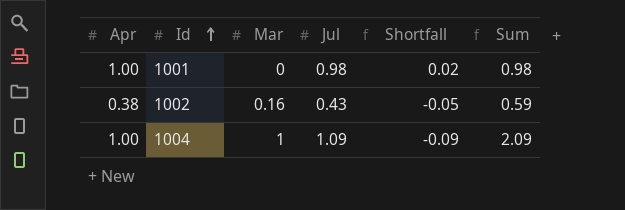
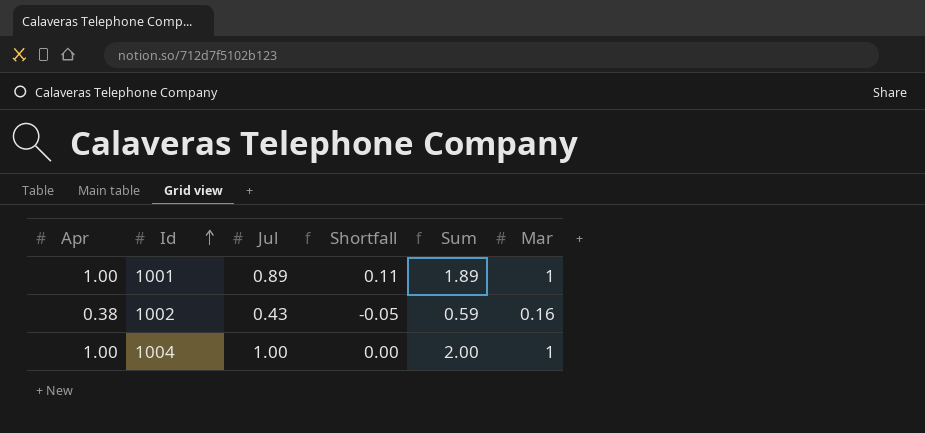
column Mar | position: 3 -> 6
1001 | Jul: 0.98 -> 0.89
1001 | Shortfall: 0.02 -> 0.11
1001 | Sum: 0.98 -> 1.89
1001 | Mar: 0 -> 1
1004 | Jul: 1.09 -> 1.00
1004 | Shortfall: -0.09 -> 0.00
1004 | Sum: 2.09 -> 2.00

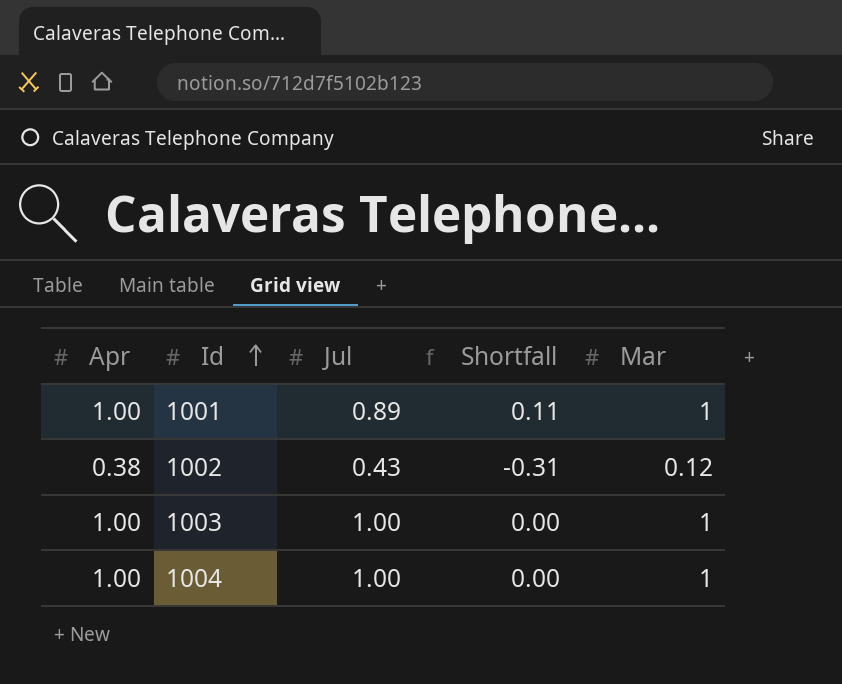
column Sum | formula: [Jul] + [Mar] -> none
column Shortfall | formula: [Apr] - [Jul] -> [Mar] - [Jul]
1002 | Mar: 0.16 -> 0.12
row 1003: none -> 1.00 | 1.00 | 0.00 | 1

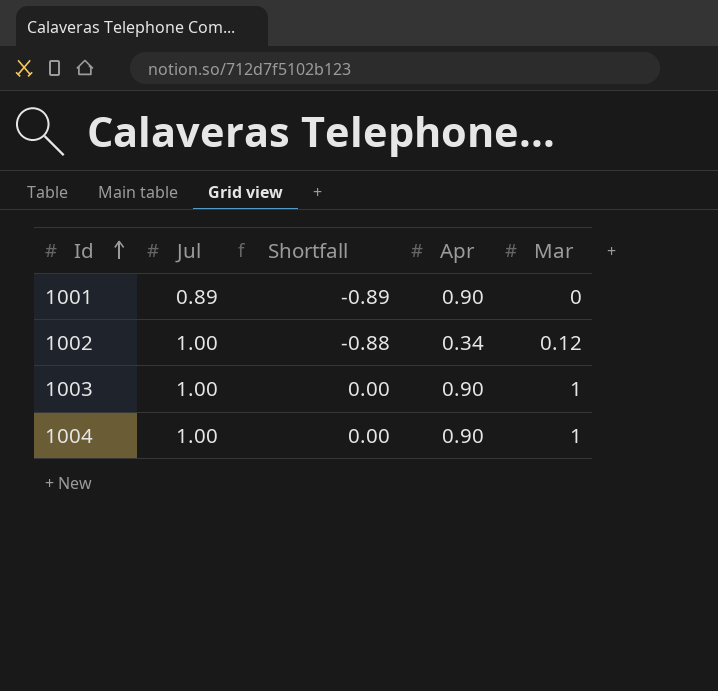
column Apr | position: 1 -> 4
1001 | Shortfall: 0.11 -> -0.89
1001 | Apr: 1.00 -> 0.90
1001 | Mar: 1 -> 0
1002 | Jul: 0.43 -> 1.00
1002 | Shortfall: -0.31 -> -0.88
1002 | Apr: 0.38 -> 0.34
1003 | Apr: 1.00 -> 0.90
1004 | Apr: 1.00 -> 0.90

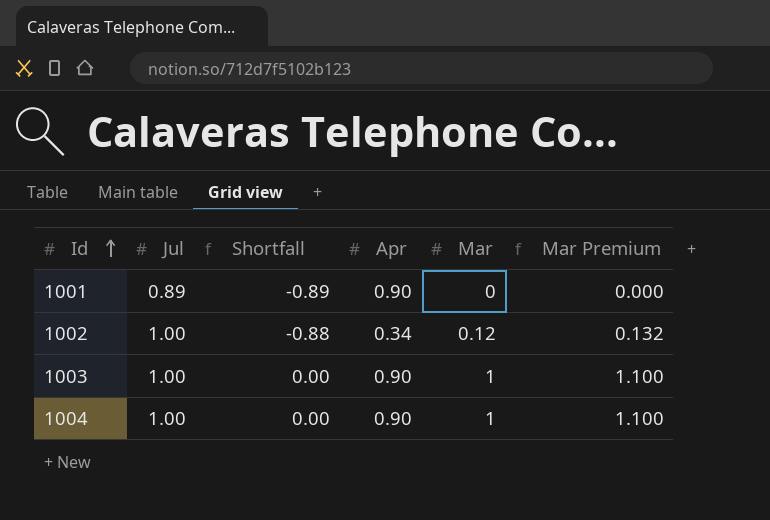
column Mar Premium | formula: none -> [Mar] * 1.1

